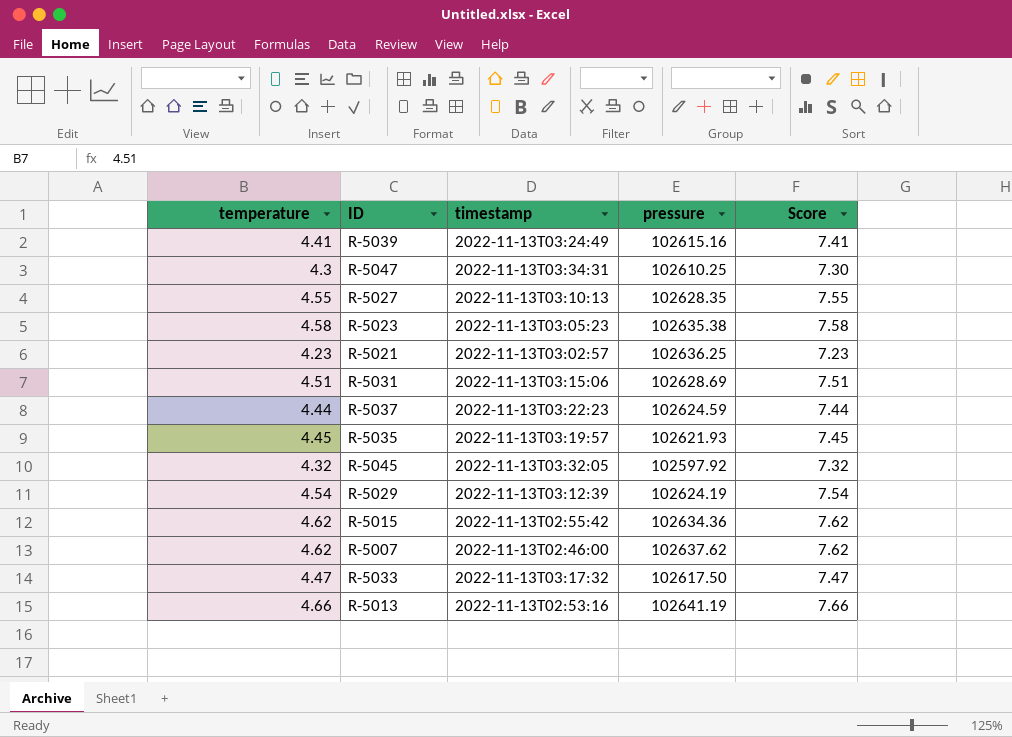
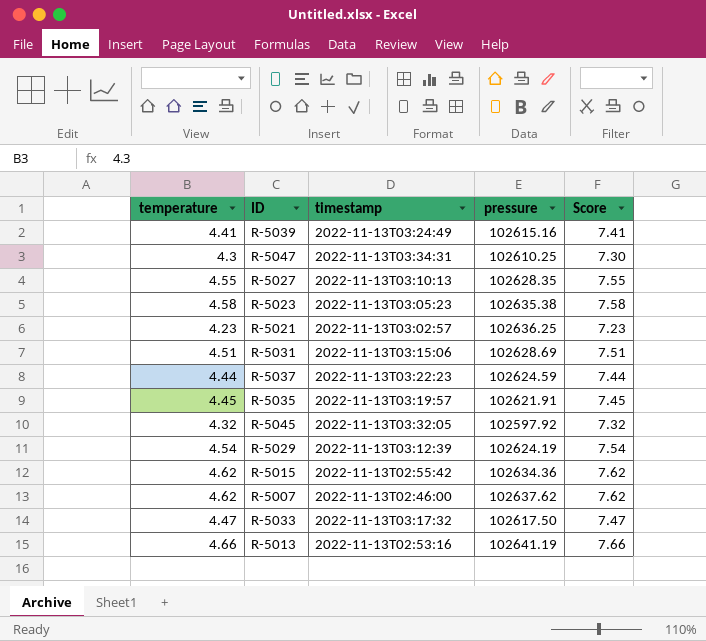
R-5035 | pressure: 102621.93 -> 102621.91

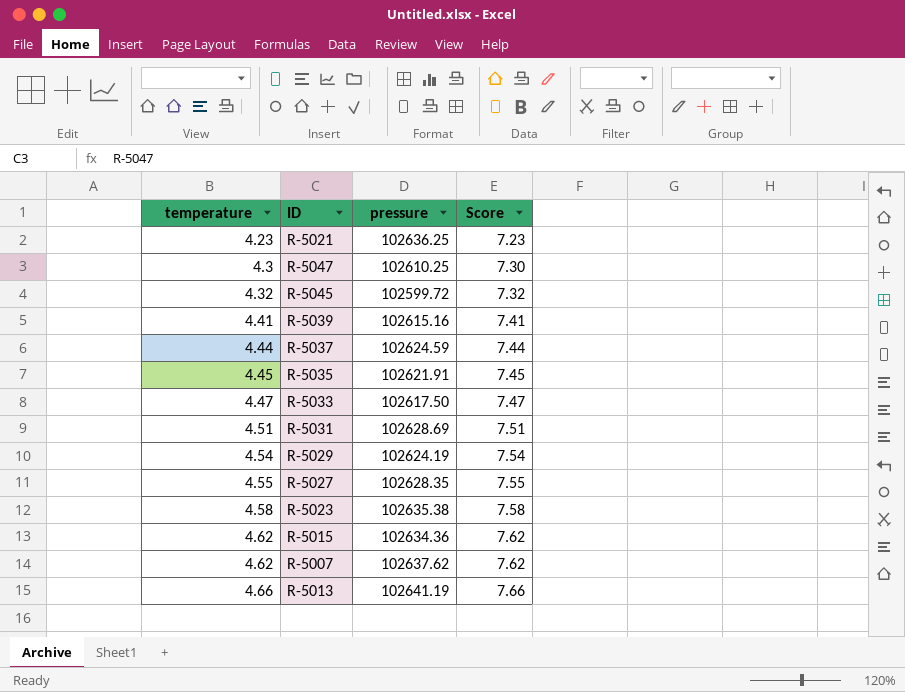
row order: none -> temperature ascending
column timestamp | position: 3 -> none
R-5045 | pressure: 102597.92 -> 102599.72

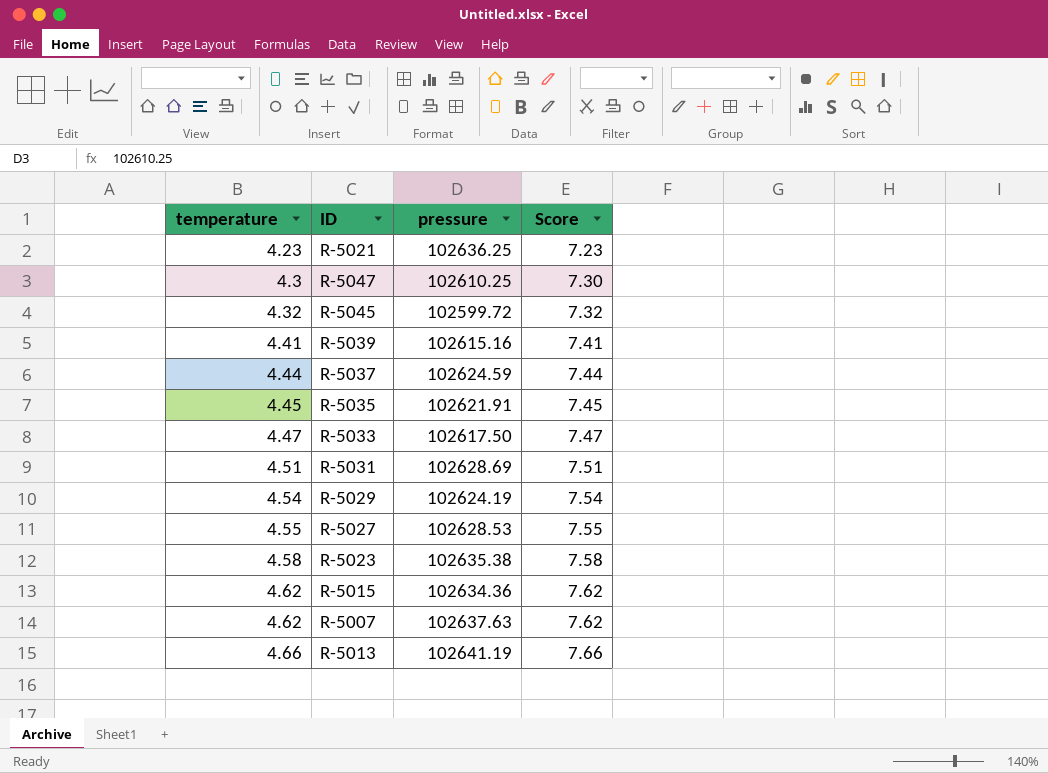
R-5027 | pressure: 102628.35 -> 102628.53
R-5007 | pressure: 102637.62 -> 102637.63

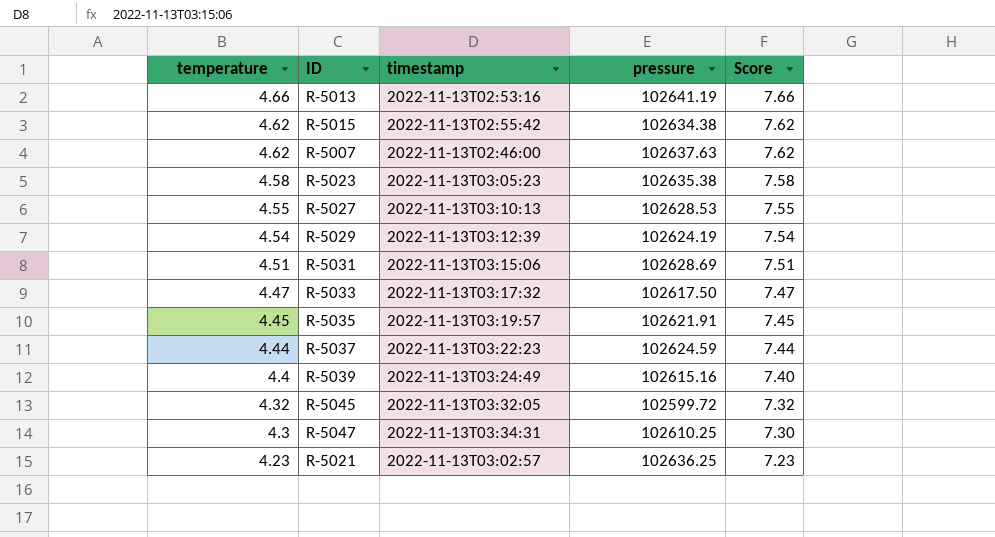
row order: temperature ascending -> temperature descending
column timestamp | position: none -> 3
R-5015 | pressure: 102634.36 -> 102634.38
R-5039 | temperature: 4.41 -> 4.4
R-5039 | Score: 7.41 -> 7.40

